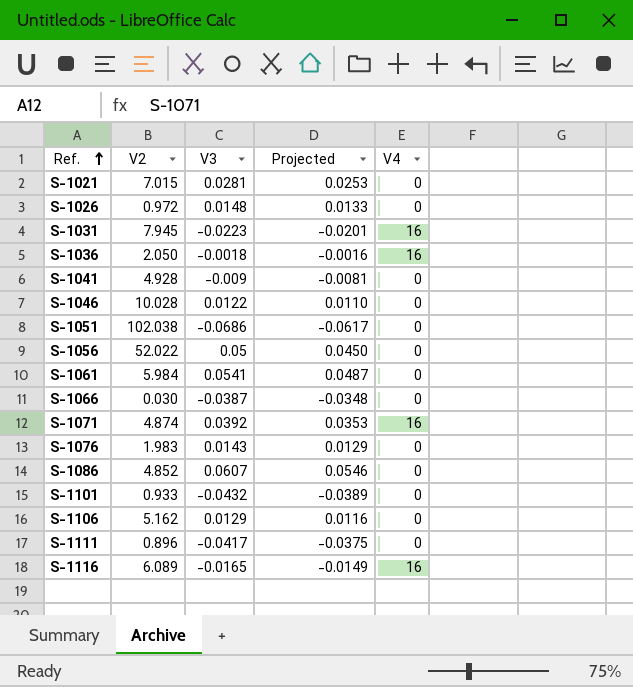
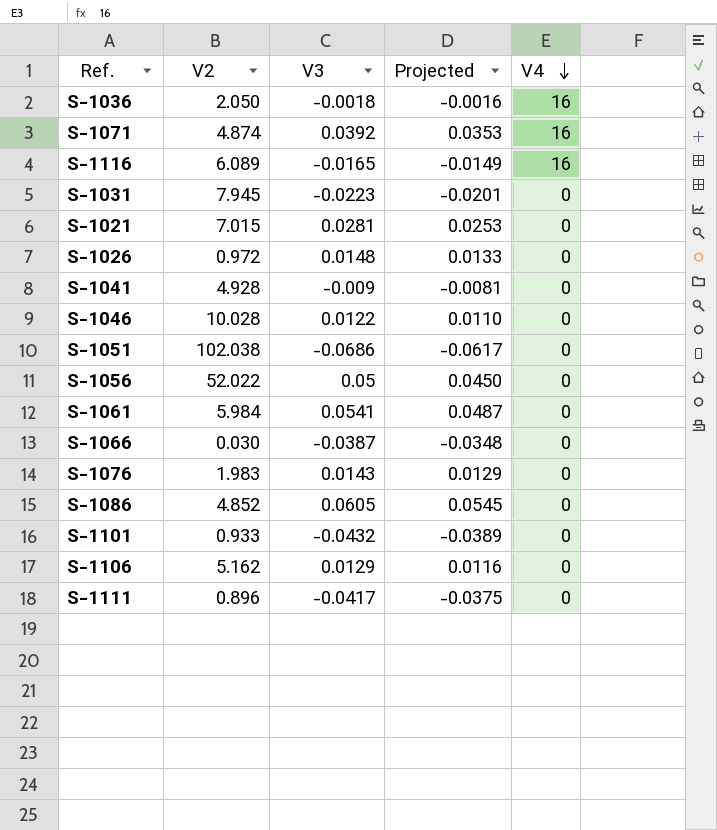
row order: Ref. ascending -> V4 descending
S-1031 | V4: 16 -> 0
S-1086 | V3: 0.0607 -> 0.0605
S-1086 | Projected: 0.0546 -> 0.0545

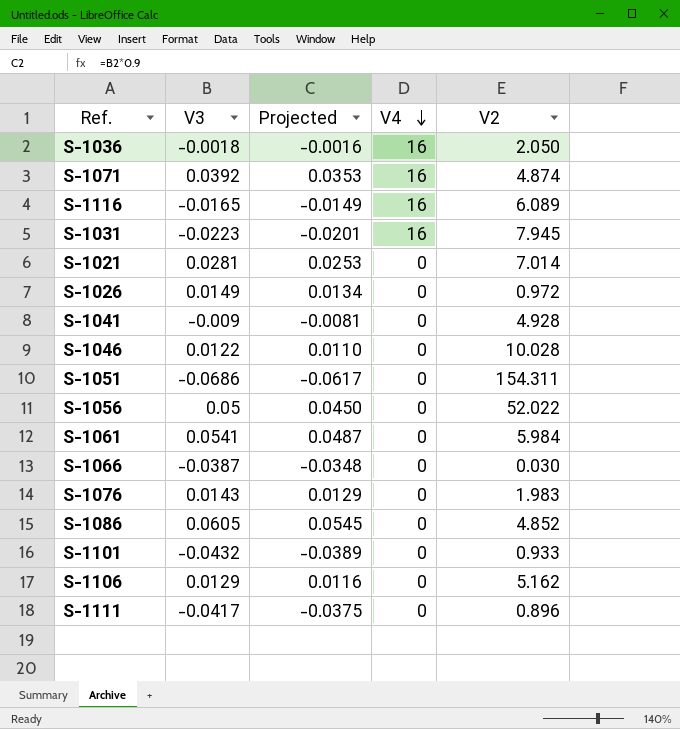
column V2 | position: 2 -> 5
S-1031 | V4: 0 -> 16
S-1021 | V2: 7.015 -> 7.014
S-1026 | V3: 0.0148 -> 0.0149
S-1026 | Projected: 0.0133 -> 0.0134
S-1051 | V2: 102.038 -> 154.311

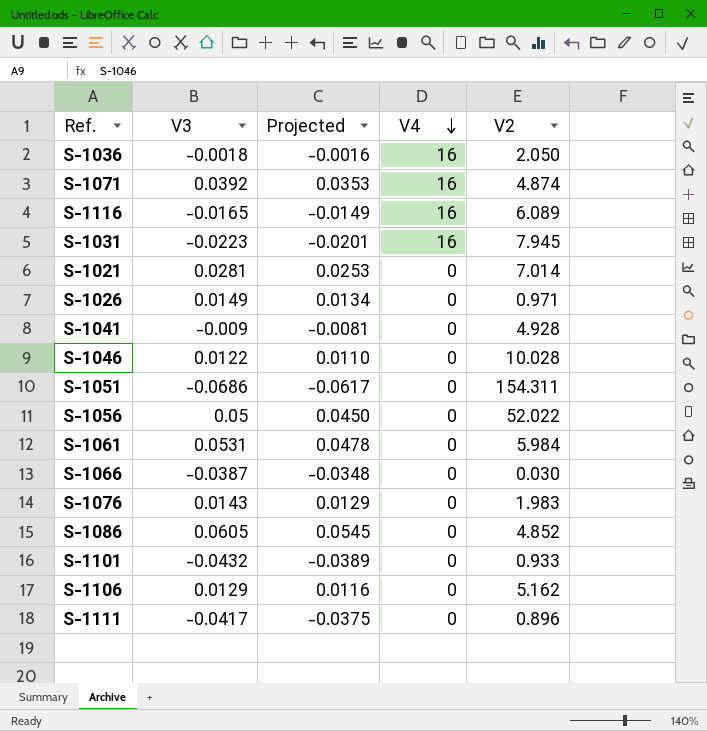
S-1026 | V2: 0.972 -> 0.971
S-1061 | V3: 0.0541 -> 0.0531
S-1061 | Projected: 0.0487 -> 0.0478

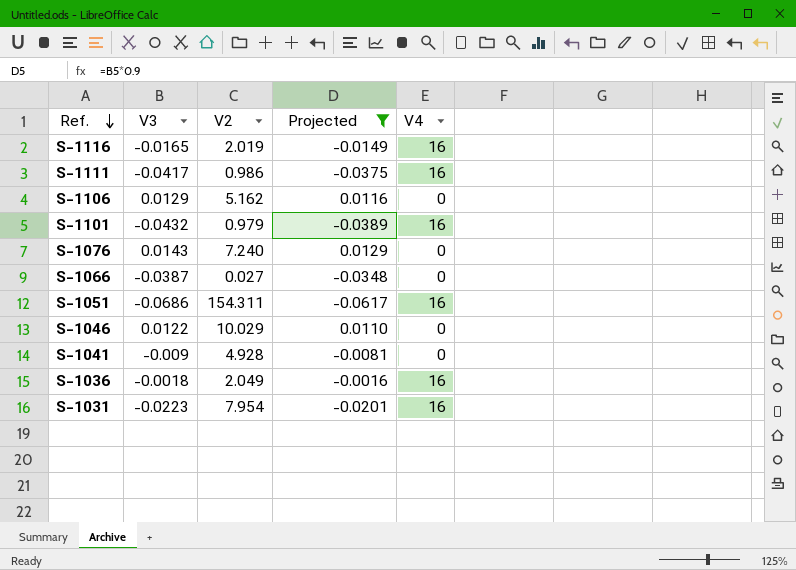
filter: none -> Projected <= 0.0129
row order: V4 descending -> Ref. descending
column V2 | position: 5 -> 3
S-1116 | V2: 6.089 -> 2.019
S-1111 | V2: 0.896 -> 0.986
S-1111 | V4: 0 -> 16
S-1101 | V2: 0.933 -> 0.979
S-1101 | V4: 0 -> 16
S-1076 | V2: 1.983 -> 7.240
S-1066 | V2: 0.030 -> 0.027
S-1051 | V4: 0 -> 16
S-1046 | V2: 10.028 -> 10.029
S-1036 | V2: 2.050 -> 2.049
S-1031 | V2: 7.945 -> 7.954

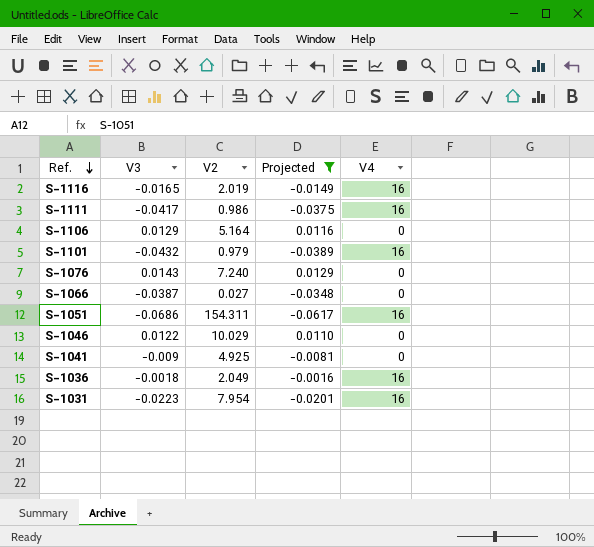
S-1106 | V2: 5.162 -> 5.164
S-1041 | V2: 4.928 -> 4.925

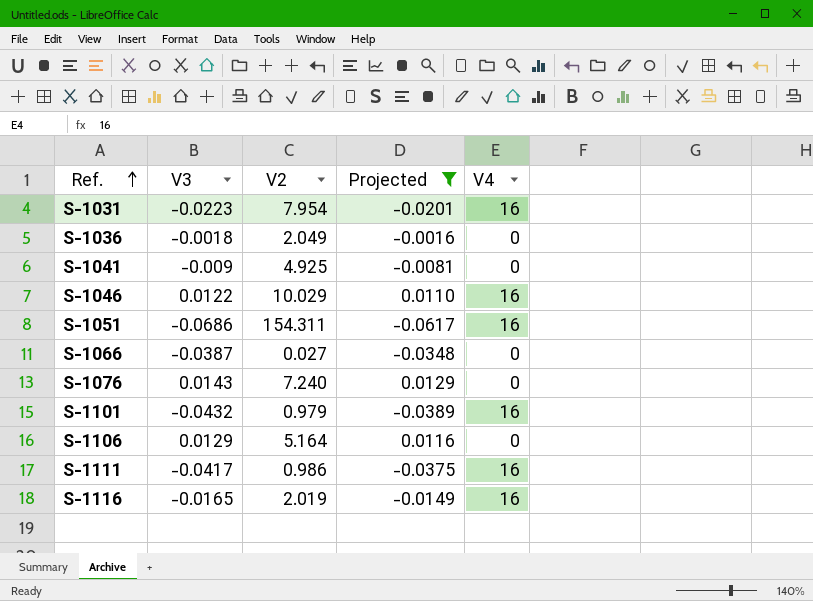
row order: Ref. descending -> Ref. ascending
S-1036 | V4: 16 -> 0
S-1046 | V4: 0 -> 16

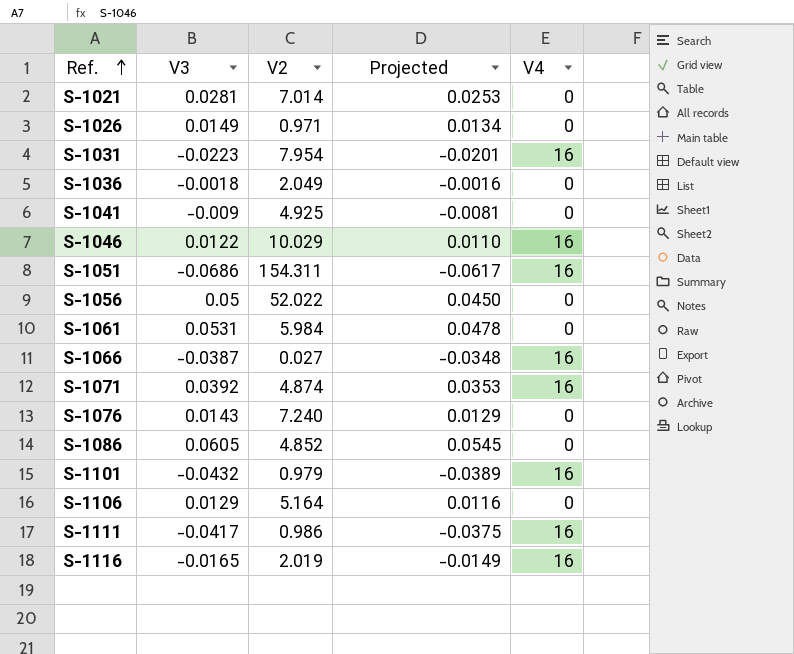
filter: Projected <= 0.0129 -> none
S-1066 | V4: 0 -> 16

